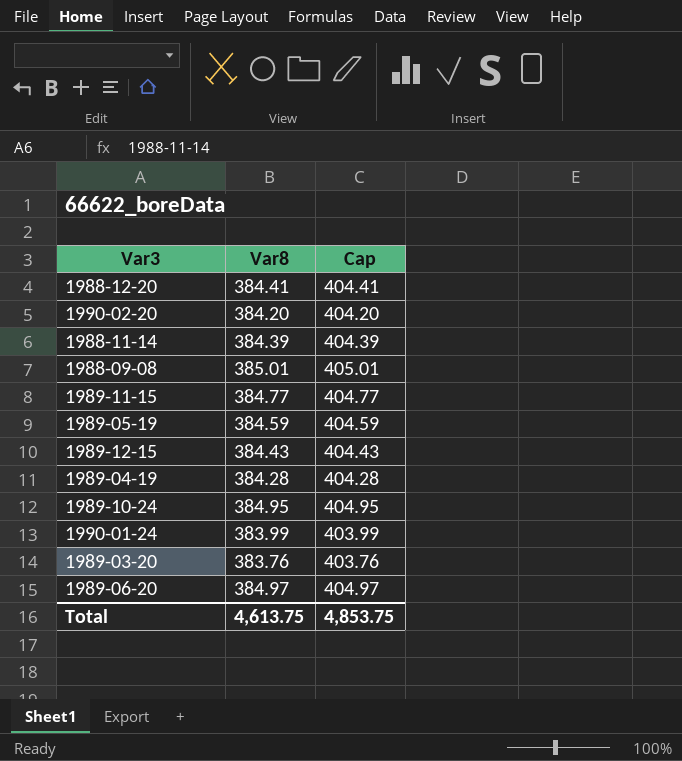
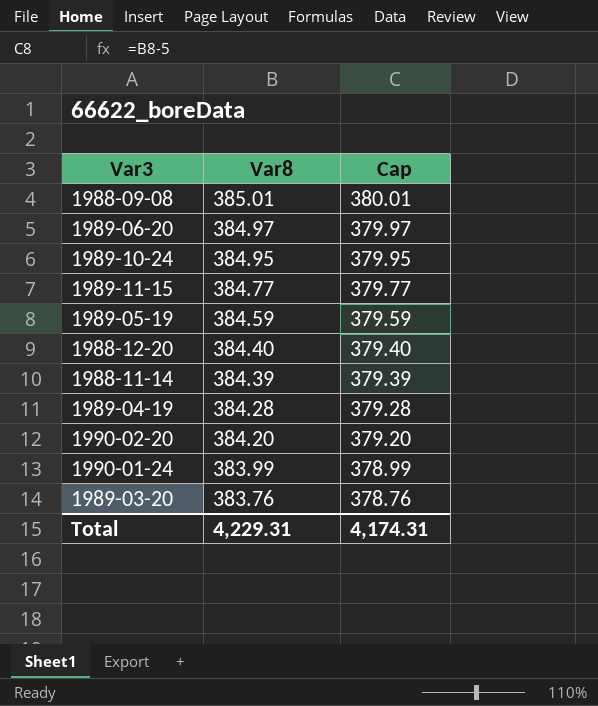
row order: none -> Var8 descending
column Cap | formula: [Var8] + 20 -> [Var8] - 5
row 1989-12-15: 384.43 | 404.43 -> none
1988-12-20 | Var8: 384.41 -> 384.40
Total | Var8: 4,613.75 -> 4,229.31
Total | Cap: 4,853.75 -> 4,174.31

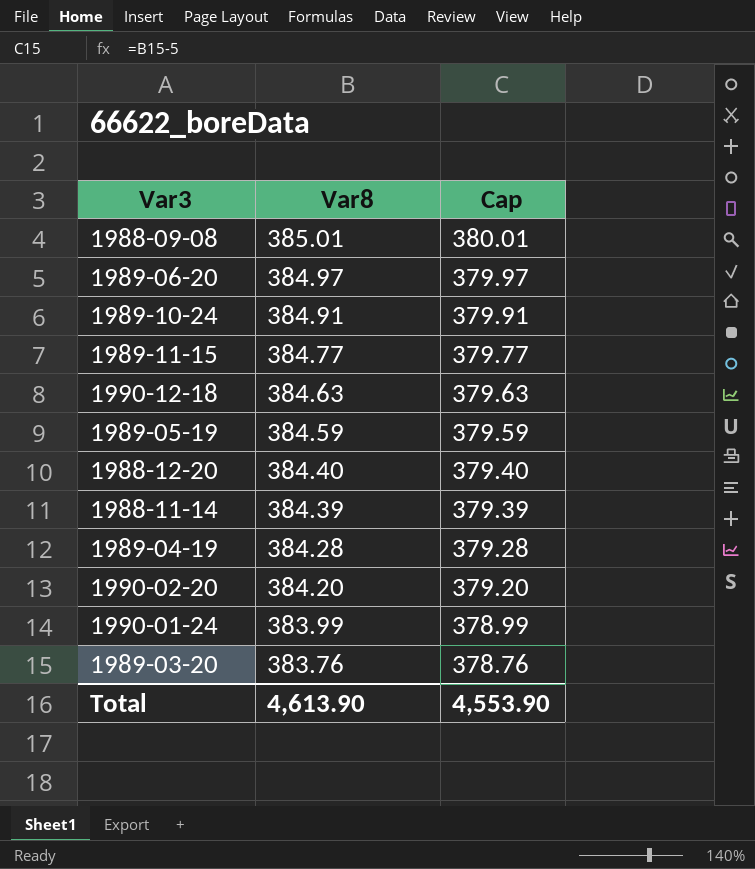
1989-10-24 | Var8: 384.95 -> 384.91
1989-10-24 | Cap: 379.95 -> 379.91
row 1990-12-18: none -> 384.63 | 379.63
Total | Var8: 4,229.31 -> 4,613.90
Total | Cap: 4,174.31 -> 4,553.90

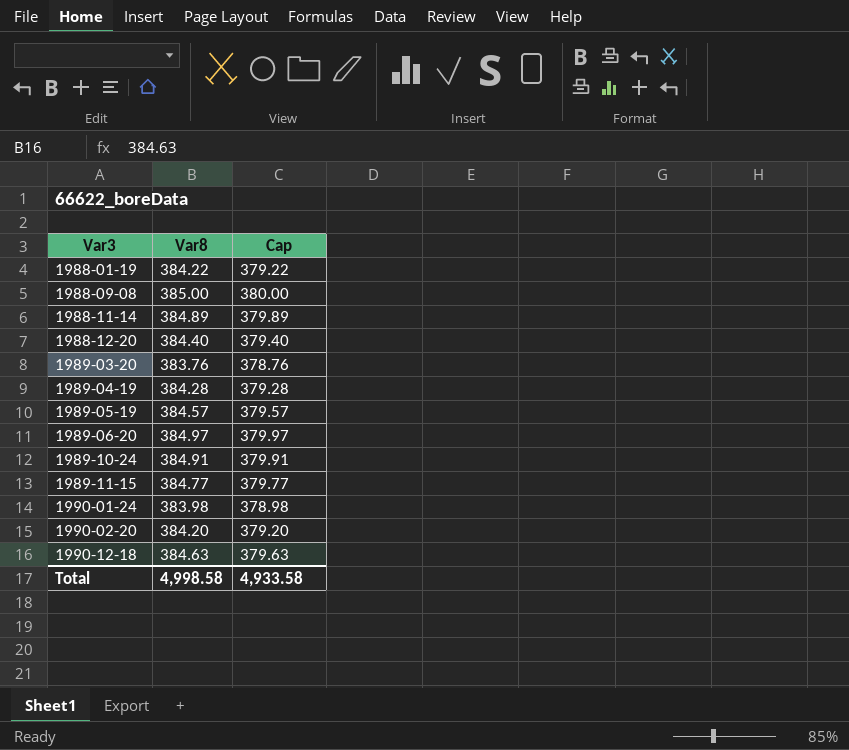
row order: Var8 descending -> Var3 ascending
row 1988-01-19: none -> 384.22 | 379.22
1988-09-08 | Var8: 385.01 -> 385.00
1988-09-08 | Cap: 380.01 -> 380.00
1988-11-14 | Var8: 384.39 -> 384.89
1988-11-14 | Cap: 379.39 -> 379.89
1989-05-19 | Var8: 384.59 -> 384.57
1989-05-19 | Cap: 379.59 -> 379.57
1990-01-24 | Var8: 383.99 -> 383.98
1990-01-24 | Cap: 378.99 -> 378.98
Total | Var8: 4,613.90 -> 4,998.58
Total | Cap: 4,553.90 -> 4,933.58

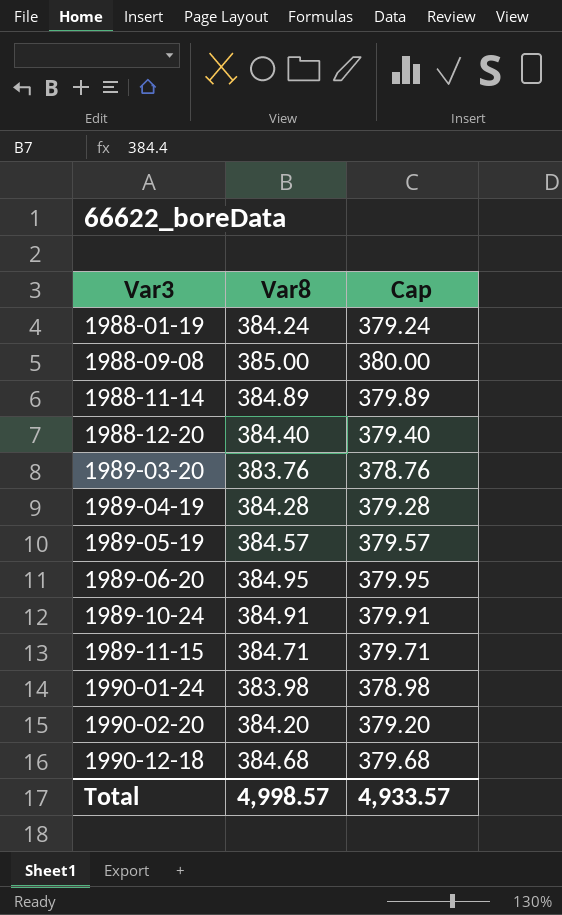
1988-01-19 | Var8: 384.22 -> 384.24
1988-01-19 | Cap: 379.22 -> 379.24
1989-06-20 | Var8: 384.97 -> 384.95
1989-06-20 | Cap: 379.97 -> 379.95
1989-11-15 | Var8: 384.77 -> 384.71
1989-11-15 | Cap: 379.77 -> 379.71
1990-12-18 | Var8: 384.63 -> 384.68
1990-12-18 | Cap: 379.63 -> 379.68
Total | Var8: 4,998.58 -> 4,998.57
Total | Cap: 4,933.58 -> 4,933.57

